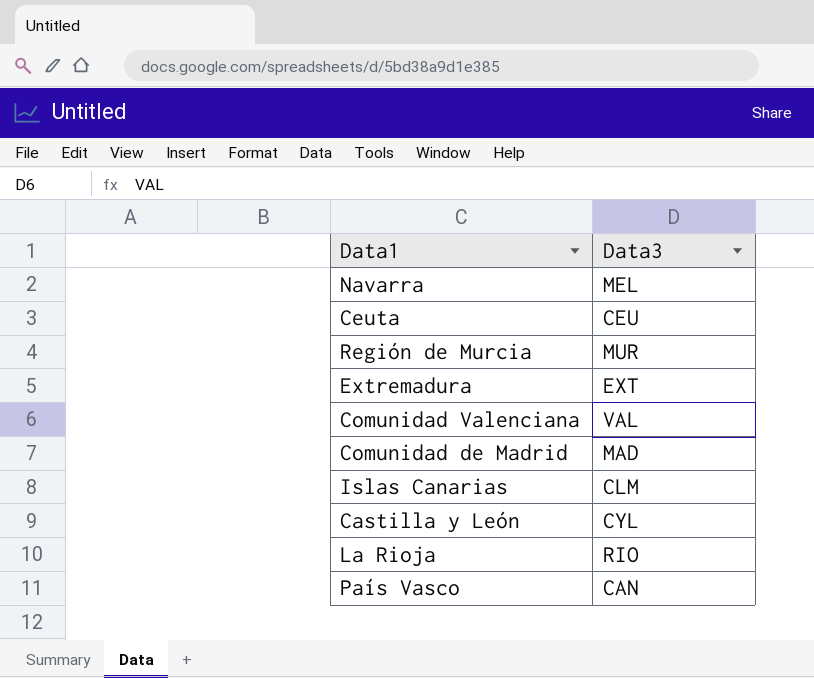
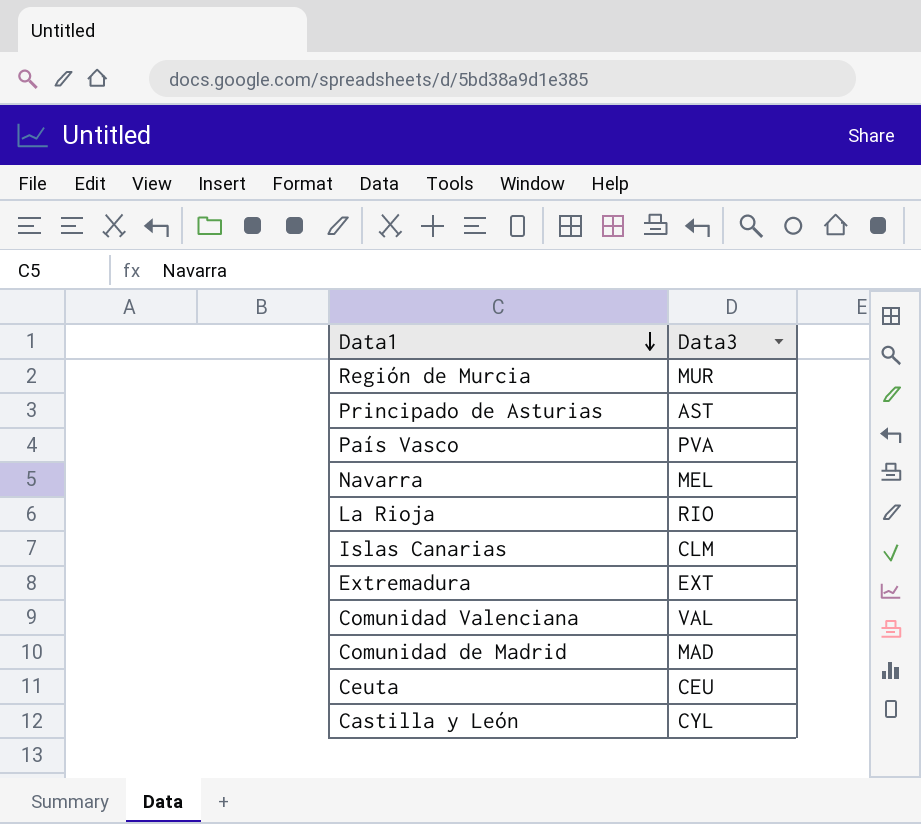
row order: none -> Data1 descending
row Principado de Asturias: none -> AST
País Vasco | Data3: CAN -> PVA

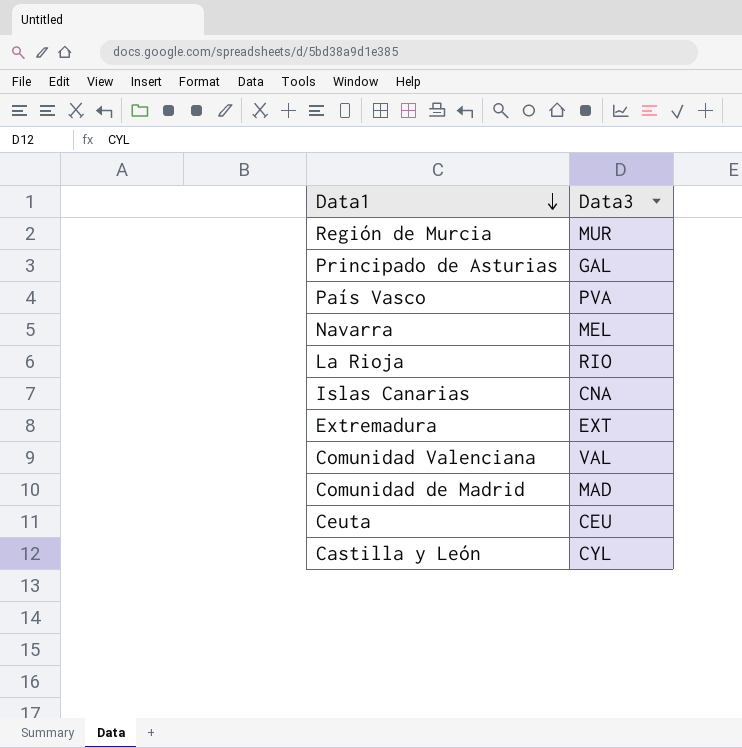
Principado de Asturias | Data3: AST -> GAL
Islas Canarias | Data3: CLM -> CNA

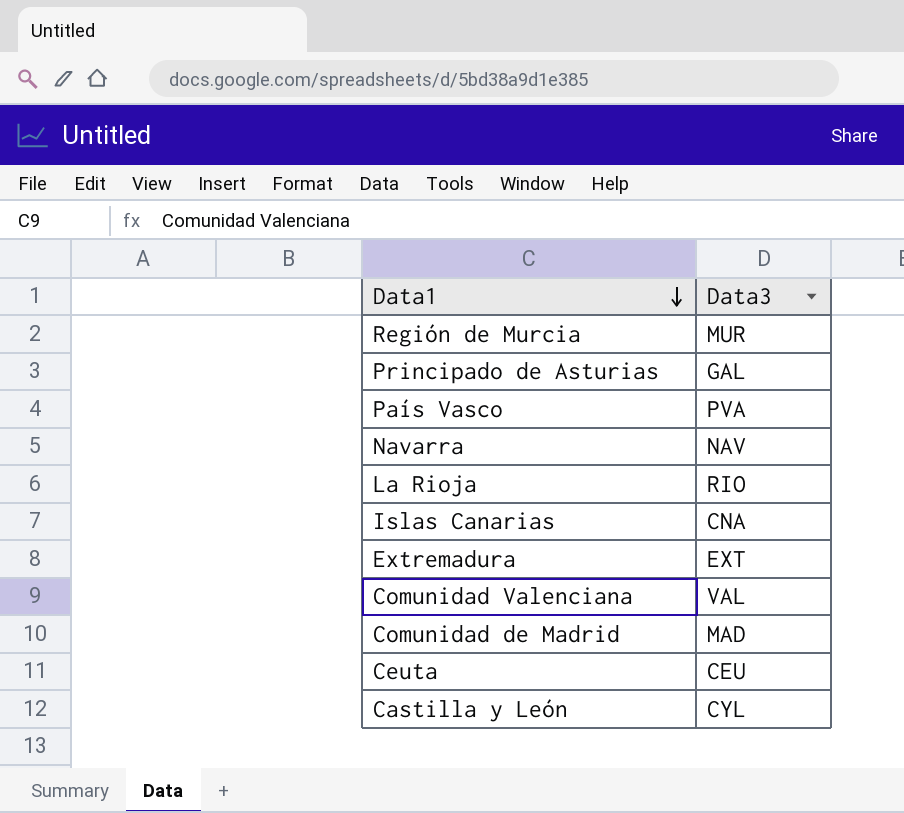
Navarra | Data3: MEL -> NAV

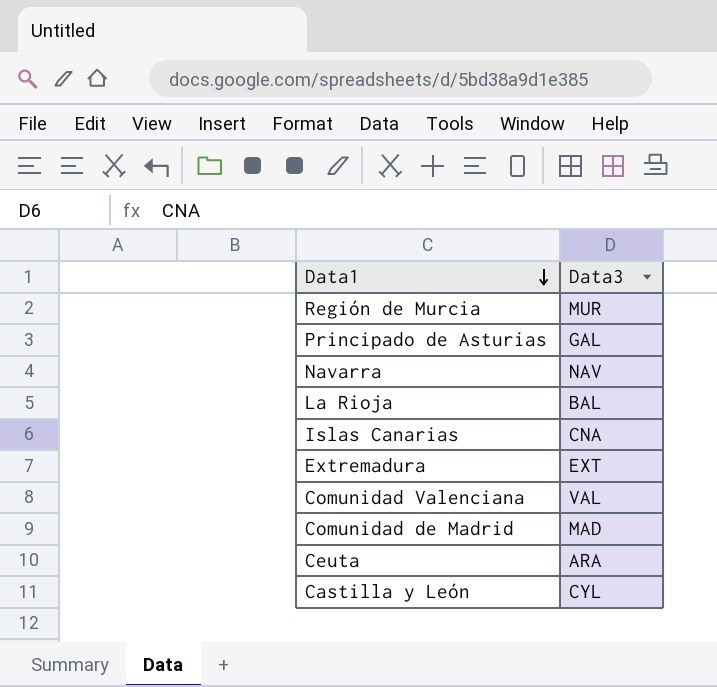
row País Vasco: PVA -> none
La Rioja | Data3: RIO -> BAL
Ceuta | Data3: CEU -> ARA

